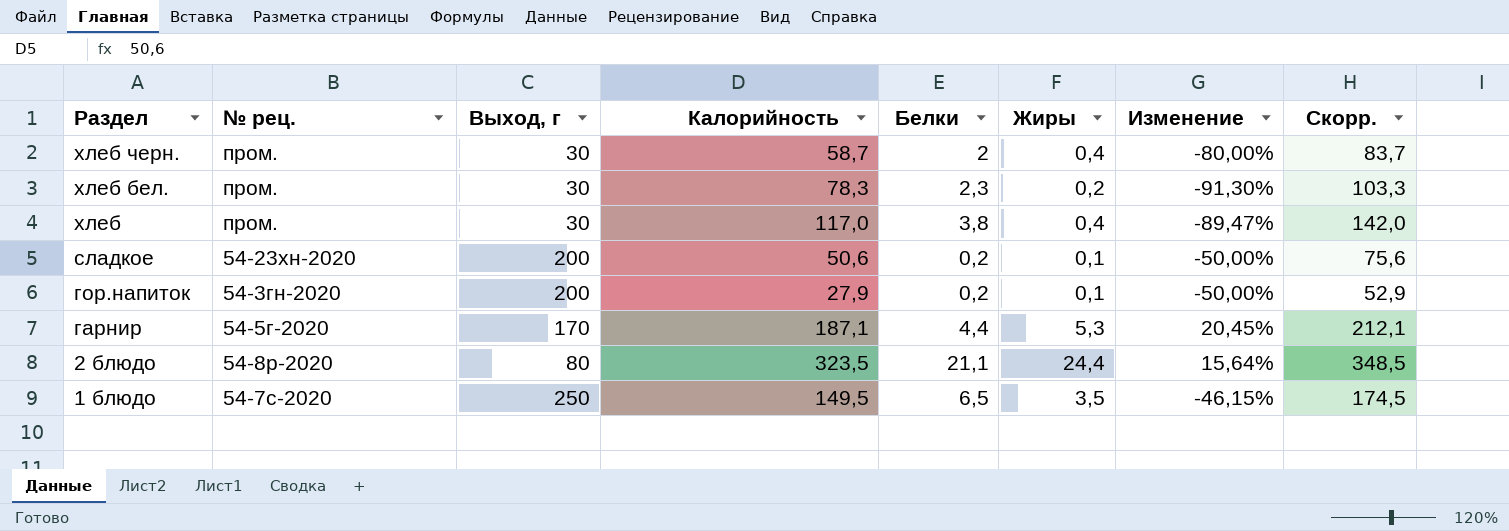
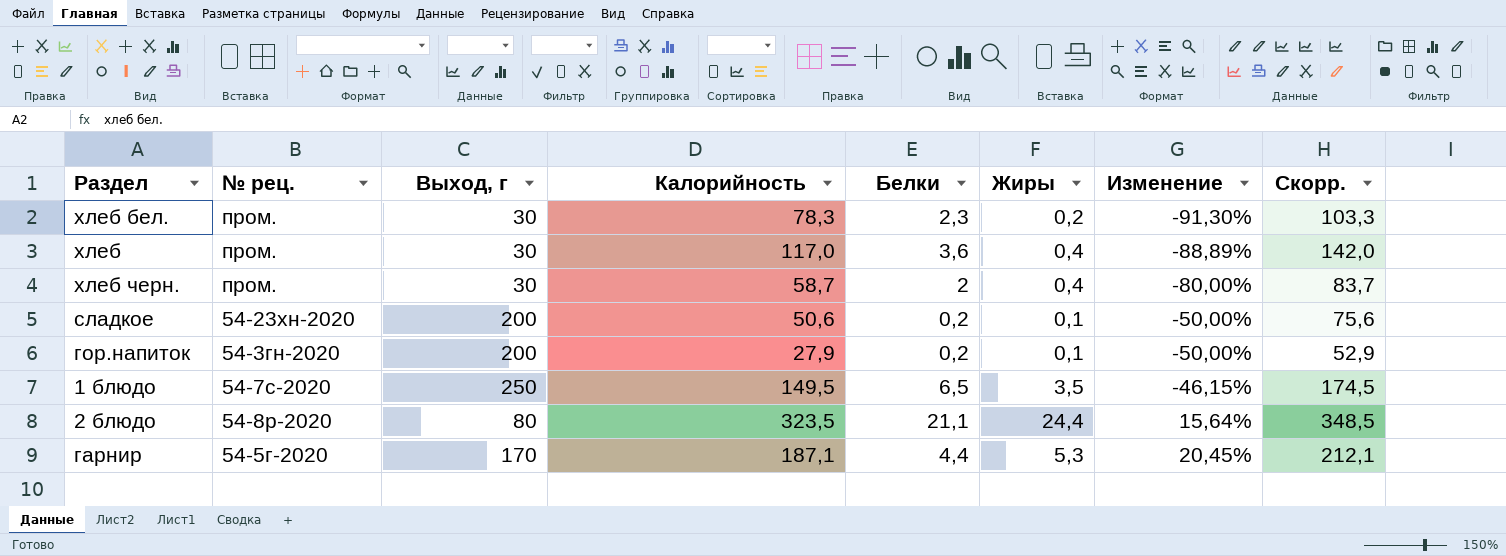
row order: Раздел descending -> Изменение ascending
хлеб | Белки: 3,8 -> 3,6
хлеб | Изменение: -89,47% -> -88,89%

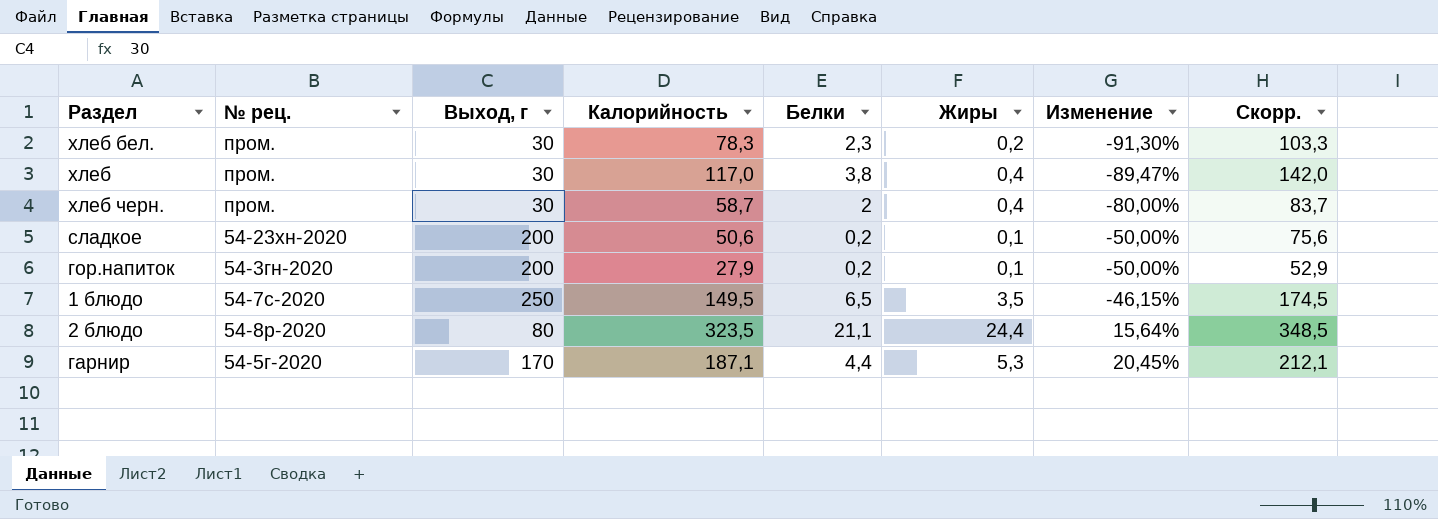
хлеб | Белки: 3,6 -> 3,8
хлеб | Изменение: -88,89% -> -89,47%

